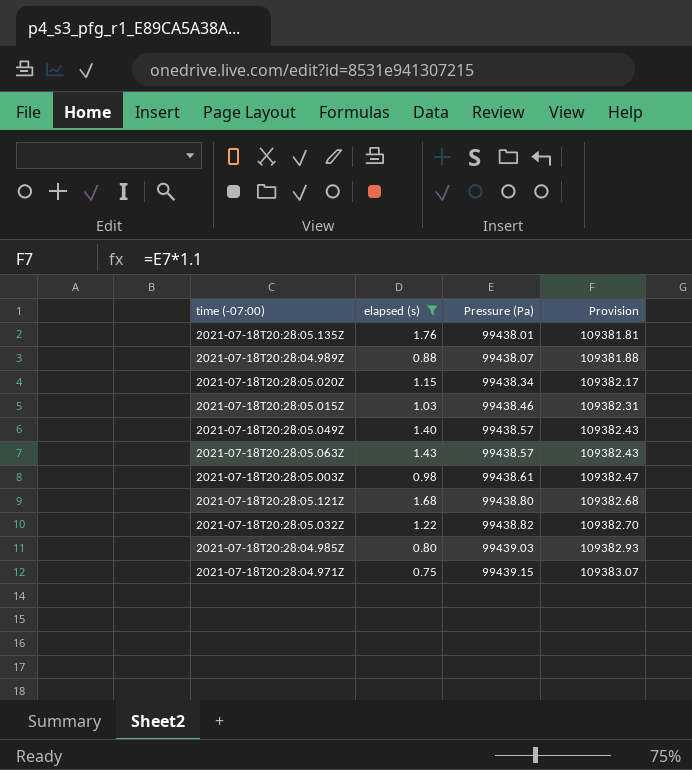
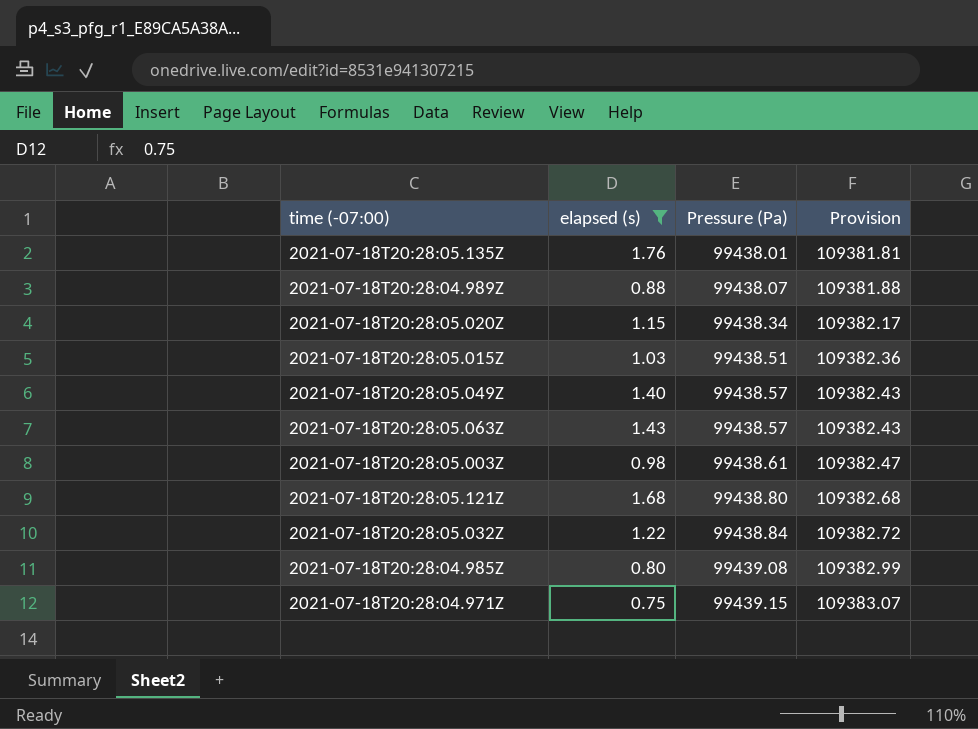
2021-07-18T20:28:05.015Z | Pressure (Pa): 99438.46 -> 99438.51
2021-07-18T20:28:05.015Z | Provision: 109382.31 -> 109382.36
2021-07-18T20:28:05.032Z | Pressure (Pa): 99438.82 -> 99438.84
2021-07-18T20:28:05.032Z | Provision: 109382.70 -> 109382.72
2021-07-18T20:28:04.985Z | Pressure (Pa): 99439.03 -> 99439.08
2021-07-18T20:28:04.985Z | Provision: 109382.93 -> 109382.99

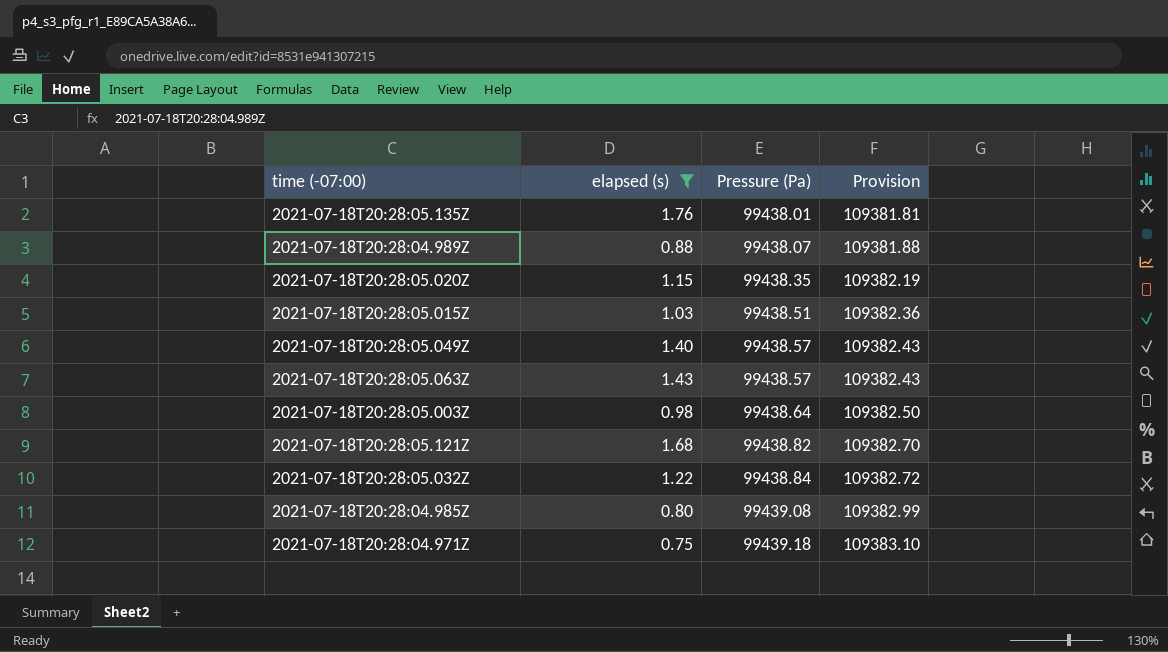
2021-07-18T20:28:05.020Z | Pressure (Pa): 99438.34 -> 99438.35
2021-07-18T20:28:05.020Z | Provision: 109382.17 -> 109382.19
2021-07-18T20:28:05.003Z | Pressure (Pa): 99438.61 -> 99438.64
2021-07-18T20:28:05.003Z | Provision: 109382.47 -> 109382.50
2021-07-18T20:28:05.121Z | Pressure (Pa): 99438.80 -> 99438.82
2021-07-18T20:28:05.121Z | Provision: 109382.68 -> 109382.70
2021-07-18T20:28:04.971Z | Pressure (Pa): 99439.15 -> 99439.18
2021-07-18T20:28:04.971Z | Provision: 109383.07 -> 109383.10

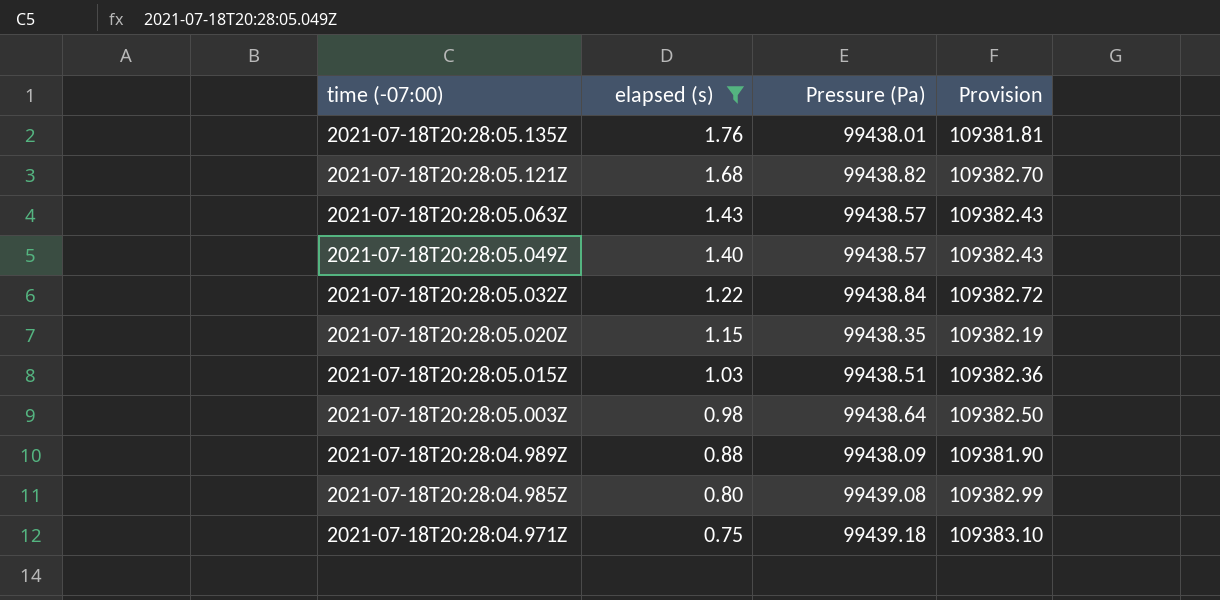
row order: Pressure (Pa) ascending -> time (-07:00) descending
2021-07-18T20:28:04.989Z | Pressure (Pa): 99438.07 -> 99438.09
2021-07-18T20:28:04.989Z | Provision: 109381.88 -> 109381.90

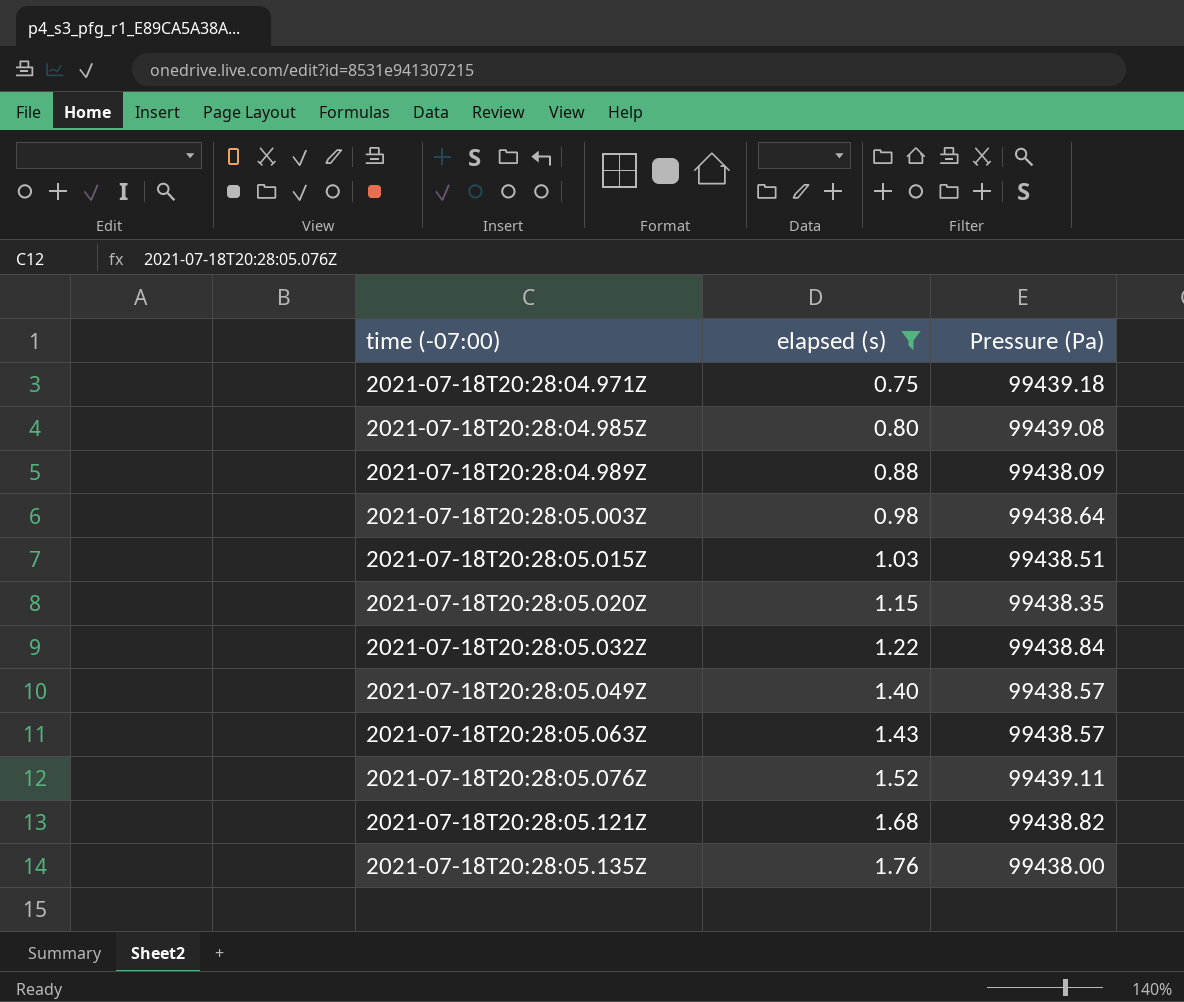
row order: time (-07:00) descending -> time (-07:00) ascending
column Provision | formula: [Pressure (Pa)] * 1.1 -> none
row 2021-07-18T20:28:05.076Z: none -> 1.52 | 99439.11
2021-07-18T20:28:05.135Z | Pressure (Pa): 99438.01 -> 99438.00

